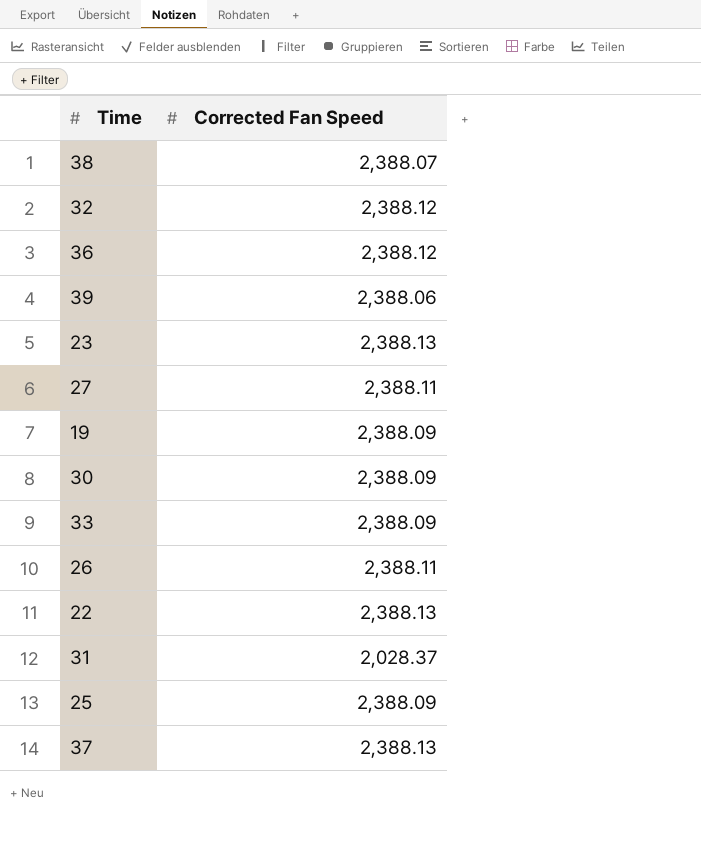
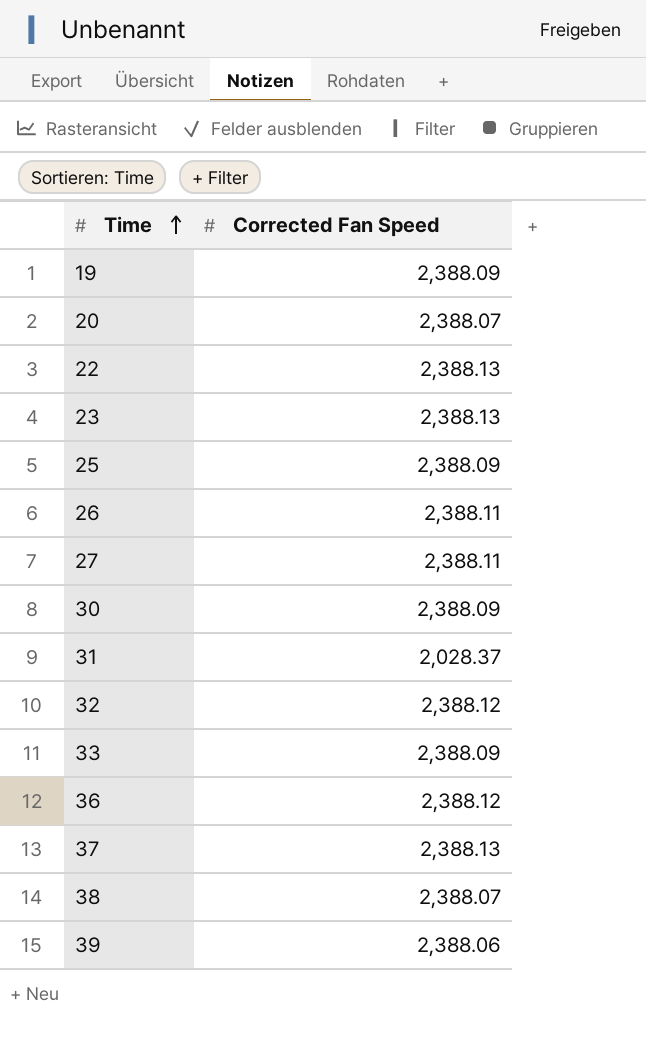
row order: none -> Time ascending
row 20: none -> 2,388.07

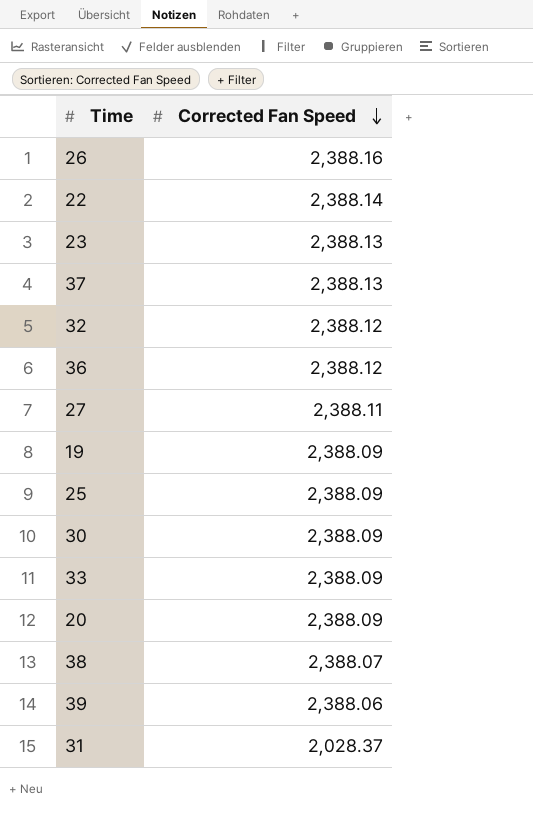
row order: Time ascending -> Corrected Fan Speed descending
26 | Corrected Fan Speed: 2,388.11 -> 2,388.16
22 | Corrected Fan Speed: 2,388.13 -> 2,388.14
20 | Corrected Fan Speed: 2,388.07 -> 2,388.09

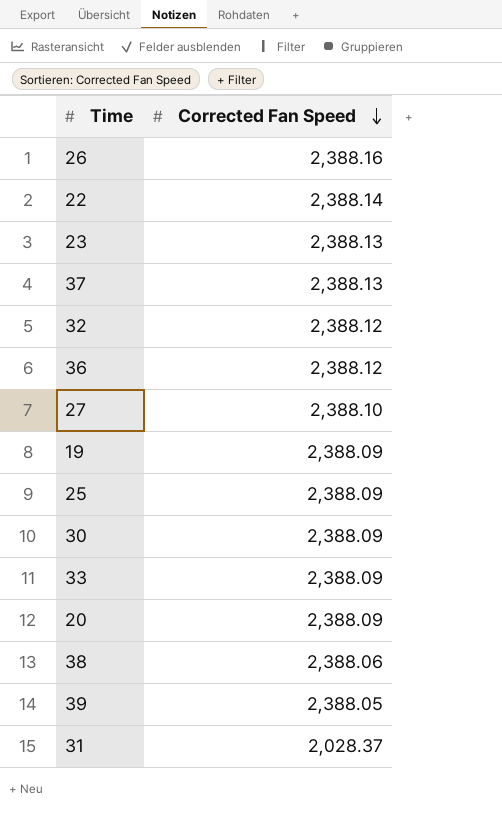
27 | Corrected Fan Speed: 2,388.11 -> 2,388.10
38 | Corrected Fan Speed: 2,388.07 -> 2,388.06
39 | Corrected Fan Speed: 2,388.06 -> 2,388.05

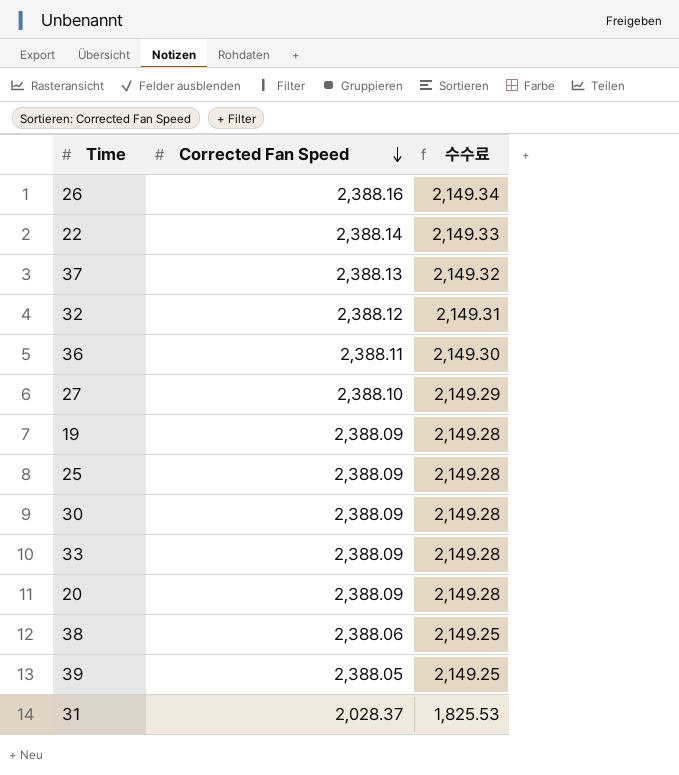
column 수수료 | formula: none -> [Corrected Fan Speed] * 0.9
row 23: 2,388.13 -> none
36 | Corrected Fan Speed: 2,388.12 -> 2,388.11

